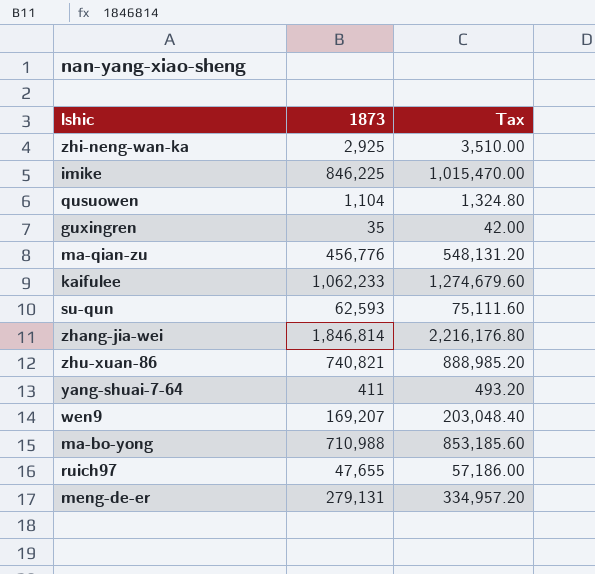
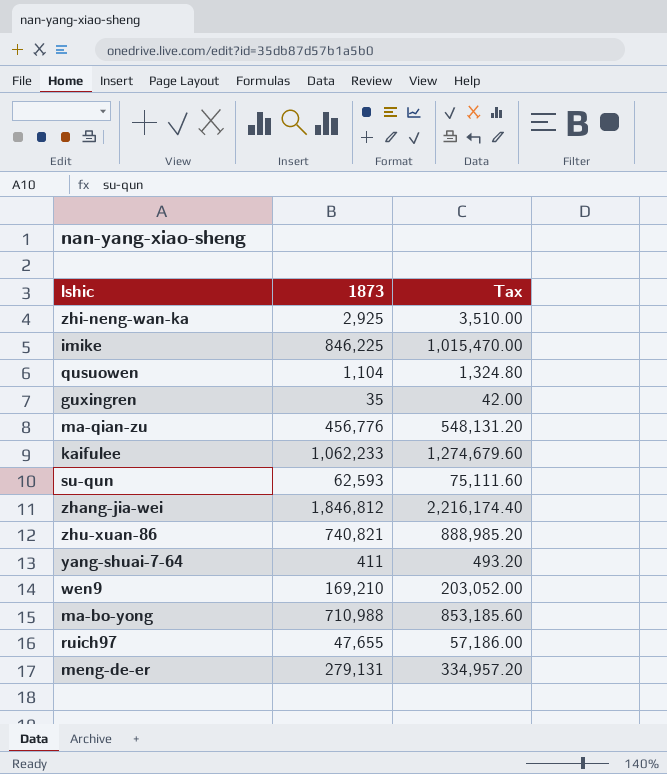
zhang-jia-wei | 1873: 1,846,814 -> 1,846,812
zhang-jia-wei | Tax: 2,216,176.80 -> 2,216,174.40
wen9 | 1873: 169,207 -> 169,210
wen9 | Tax: 203,048.40 -> 203,052.00

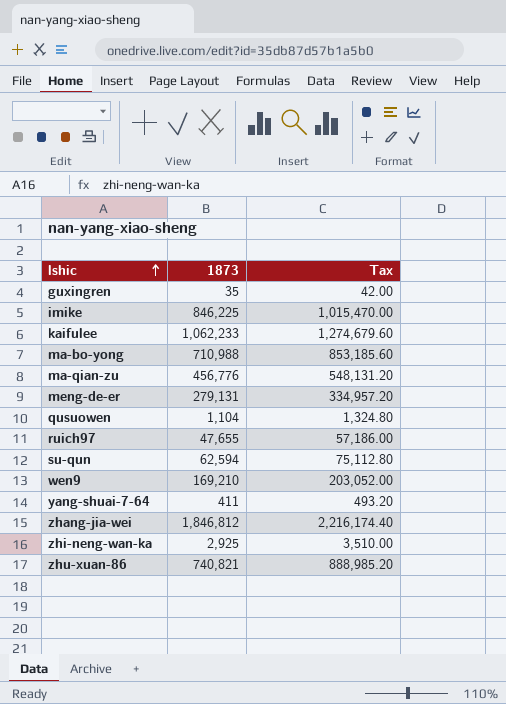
row order: none -> lshic ascending
su-qun | 1873: 62,593 -> 62,594
su-qun | Tax: 75,111.60 -> 75,112.80

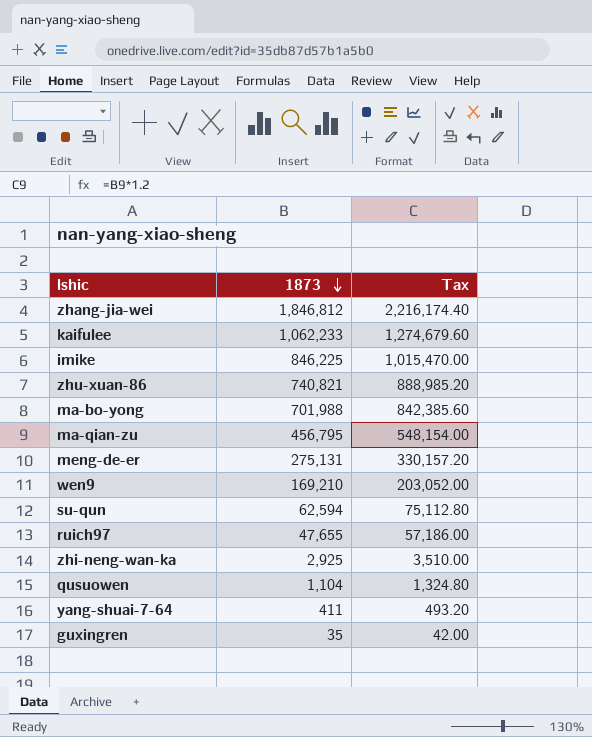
row order: lshic ascending -> 1873 descending
ma-bo-yong | 1873: 710,988 -> 701,988
ma-bo-yong | Tax: 853,185.60 -> 842,385.60
ma-qian-zu | 1873: 456,776 -> 456,795
ma-qian-zu | Tax: 548,131.20 -> 548,154.00
meng-de-er | 1873: 279,131 -> 275,131
meng-de-er | Tax: 334,957.20 -> 330,157.20

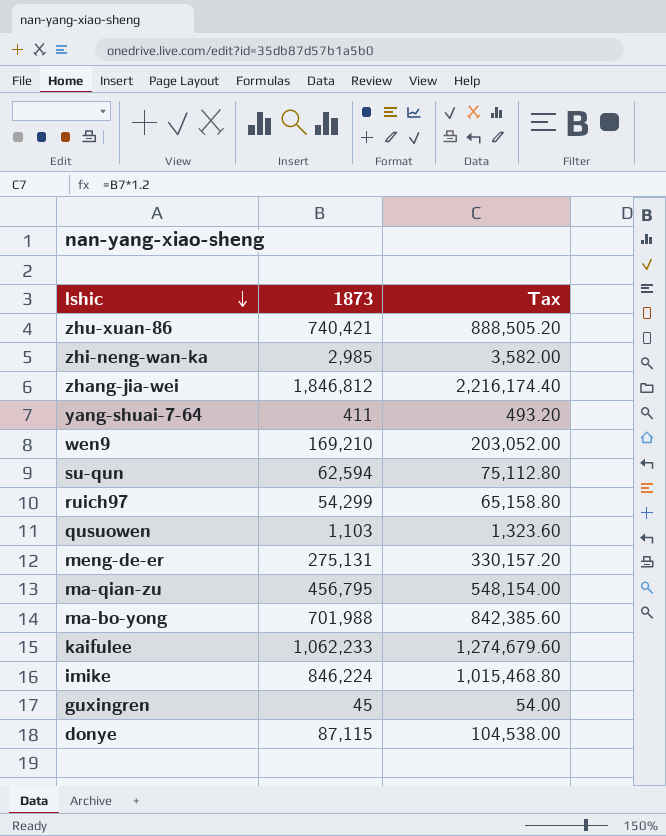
row order: 1873 descending -> lshic descending
zhu-xuan-86 | 1873: 740,821 -> 740,421
zhu-xuan-86 | Tax: 888,985.20 -> 888,505.20
zhi-neng-wan-ka | 1873: 2,925 -> 2,985
zhi-neng-wan-ka | Tax: 3,510.00 -> 3,582.00
ruich97 | 1873: 47,655 -> 54,299
ruich97 | Tax: 57,186.00 -> 65,158.80
qusuowen | 1873: 1,104 -> 1,103
qusuowen | Tax: 1,324.80 -> 1,323.60
imike | 1873: 846,225 -> 846,224
imike | Tax: 1,015,470.00 -> 1,015,468.80
guxingren | 1873: 35 -> 45
guxingren | Tax: 42.00 -> 54.00
row donye: none -> 87,115 | 104,538.00

